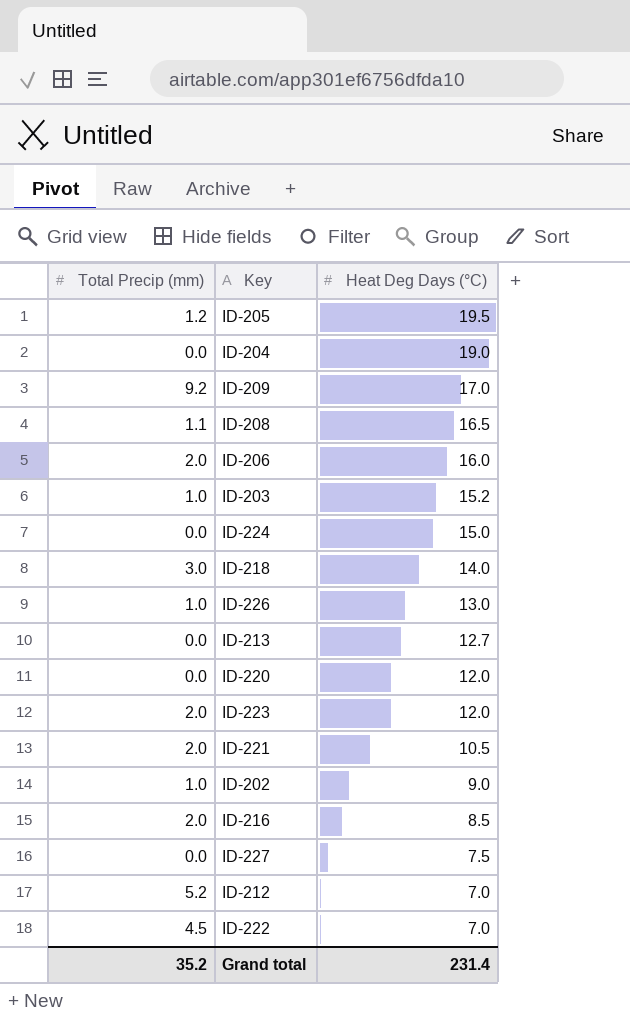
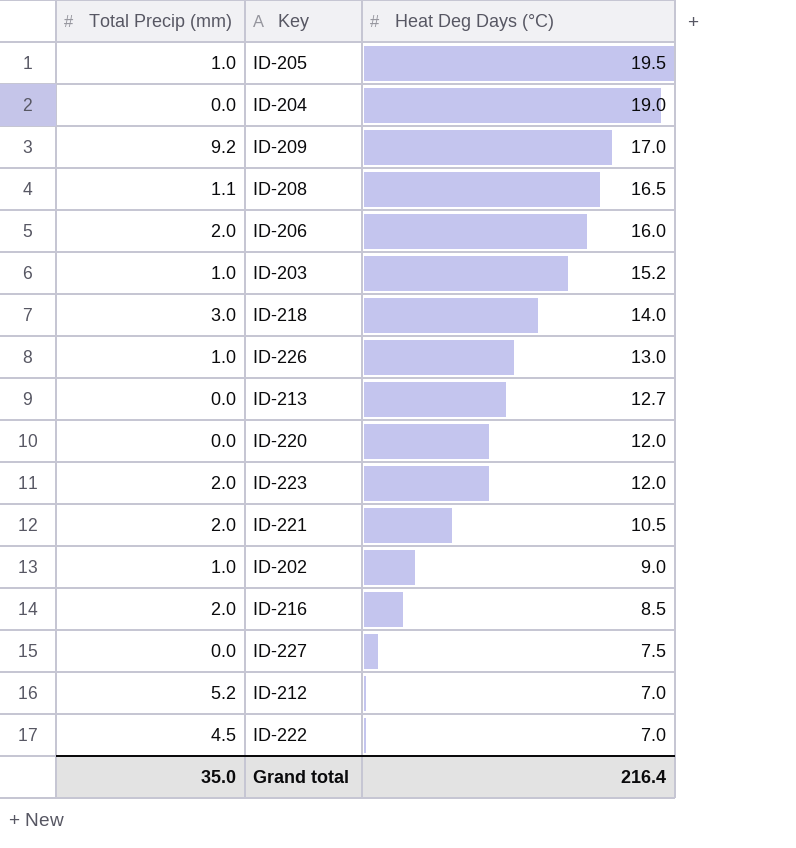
row ID-224: 0.0 | 15.0 -> none
ID-205 | Total Precip (mm): 1.2 -> 1.0
Grand total | Total Precip (mm): 35.2 -> 35.0
Grand total | Heat Deg Days (°C): 231.4 -> 216.4

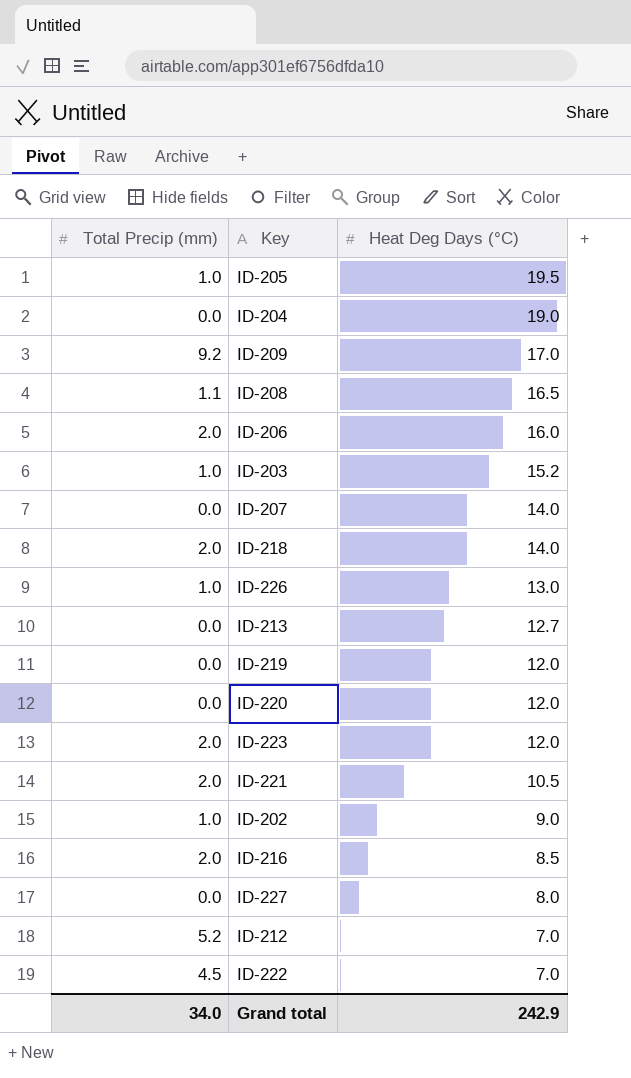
row ID-207: none -> 0.0 | 14.0
ID-218 | Total Precip (mm): 3.0 -> 2.0
row ID-219: none -> 0.0 | 12.0
ID-227 | Heat Deg Days (°C): 7.5 -> 8.0
Grand total | Total Precip (mm): 35.0 -> 34.0
Grand total | Heat Deg Days (°C): 216.4 -> 242.9

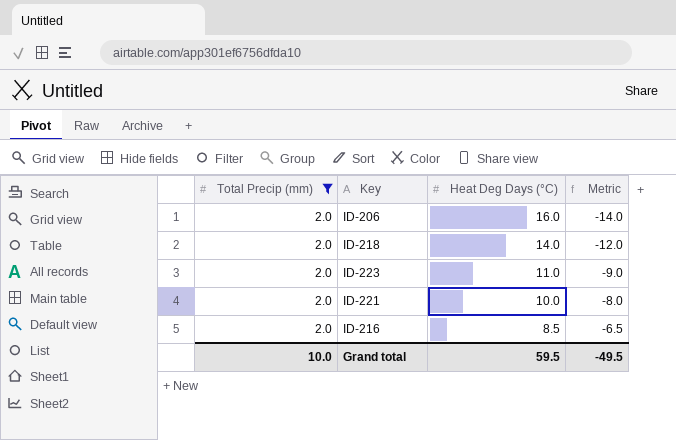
filter: none -> Total Precip (mm) = 2.0
column Metric | formula: none -> [Total Precip (mm)] - [Heat Deg Days (°C)]
ID-223 | Heat Deg Days (°C): 12.0 -> 11.0
ID-221 | Heat Deg Days (°C): 10.5 -> 10.0
Grand total | Total Precip (mm): 34.0 -> 10.0
Grand total | Heat Deg Days (°C): 242.9 -> 59.5

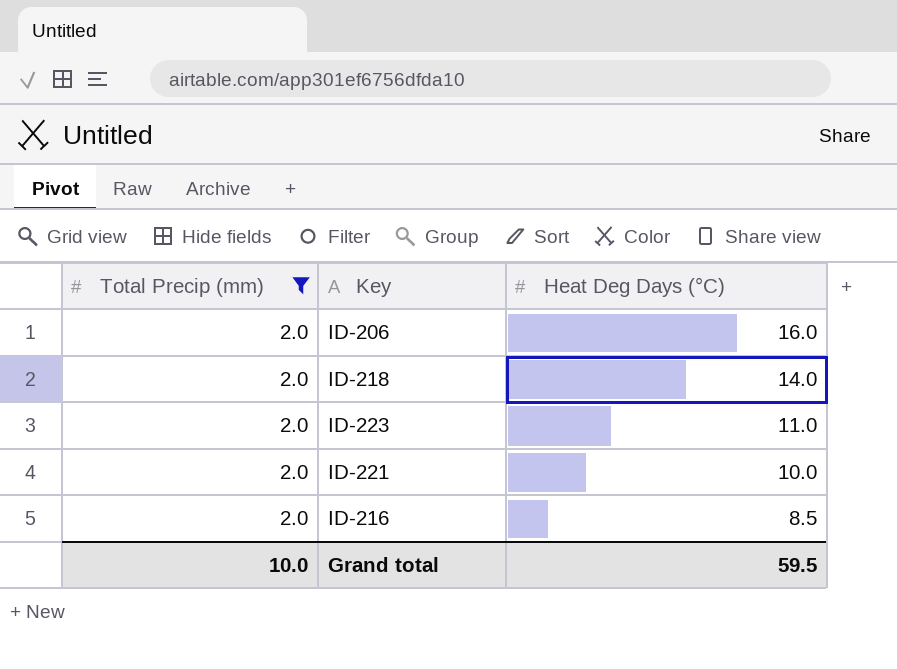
column Metric | formula: [Total Precip (mm)] - [Heat Deg Days (°C)] -> none

